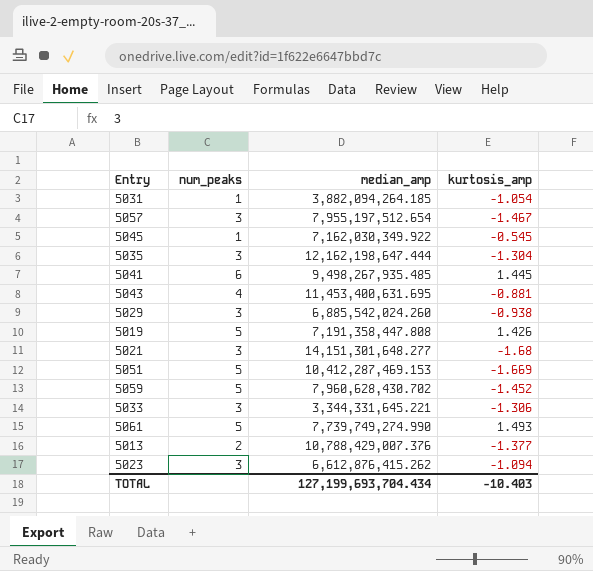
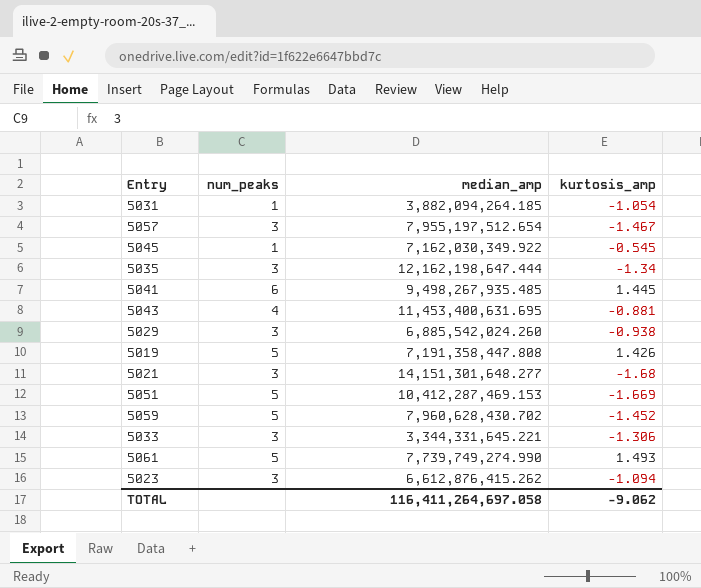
row 5013: 2 | 10,788,429,007.376 | -1.377 -> none
5035 | kurtosis_amp: -1.304 -> -1.34
TOTAL | median_amp: 127,199,693,704.434 -> 116,411,264,697.058
TOTAL | kurtosis_amp: -10.403 -> -9.062

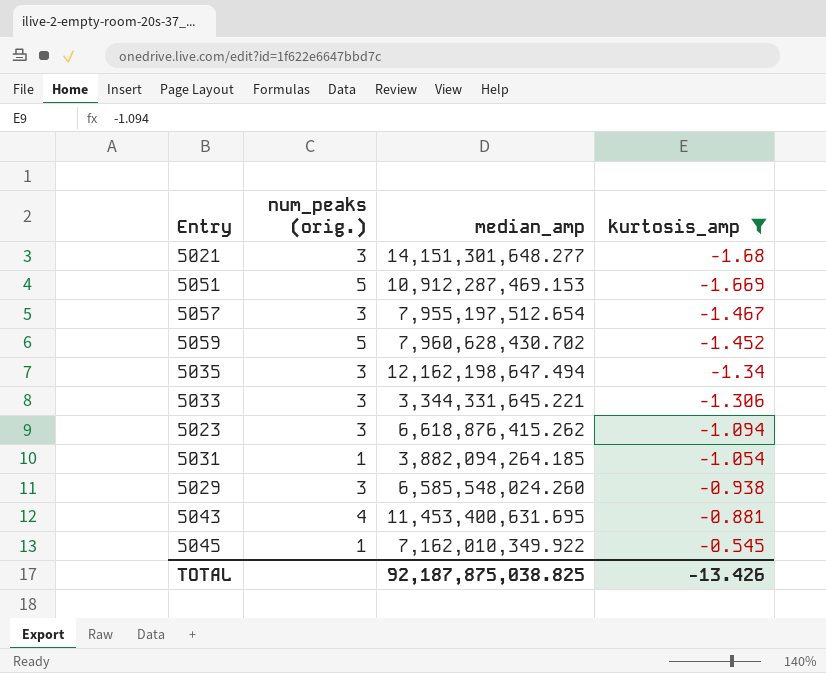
filter: none -> kurtosis_amp <= -0.545
row order: none -> kurtosis_amp ascending
column name: num_peaks -> num_peaks (orig.)
5051 | median_amp: 10,412,287,469.153 -> 10,912,287,469.153
5035 | median_amp: 12,162,198,647.444 -> 12,162,198,647.494
5023 | median_amp: 6,612,876,415.262 -> 6,618,876,415.262
5029 | median_amp: 6,885,542,024.260 -> 6,585,548,024.260
5045 | median_amp: 7,162,030,349.922 -> 7,162,010,349.922
TOTAL | median_amp: 116,411,264,697.058 -> 92,187,875,038.825
TOTAL | kurtosis_amp: -9.062 -> -13.426

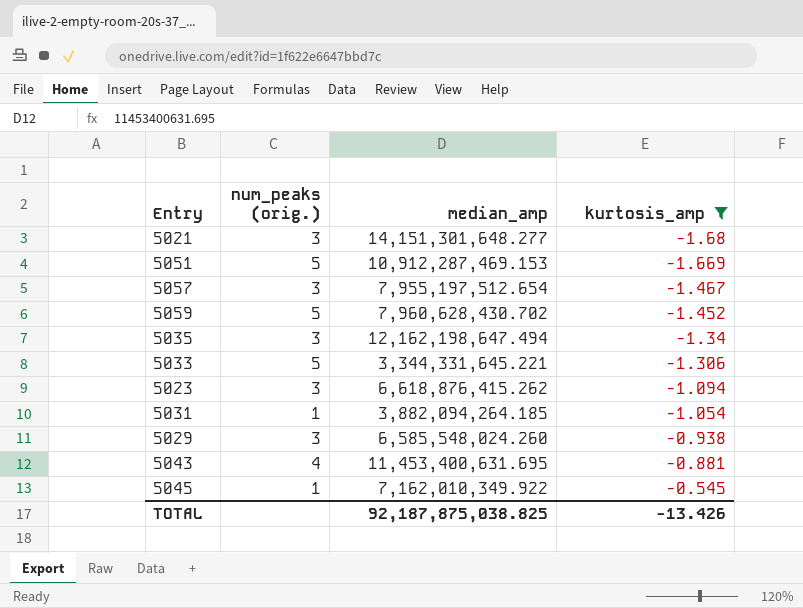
5033 | num_peaks (orig.): 3 -> 5

